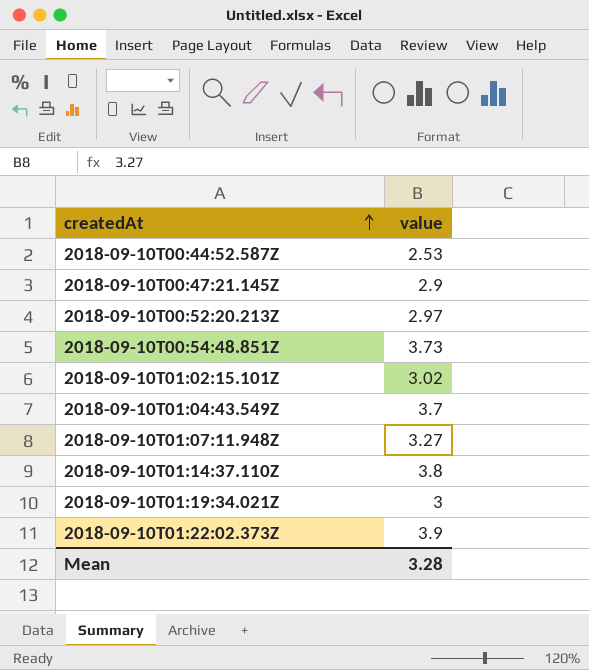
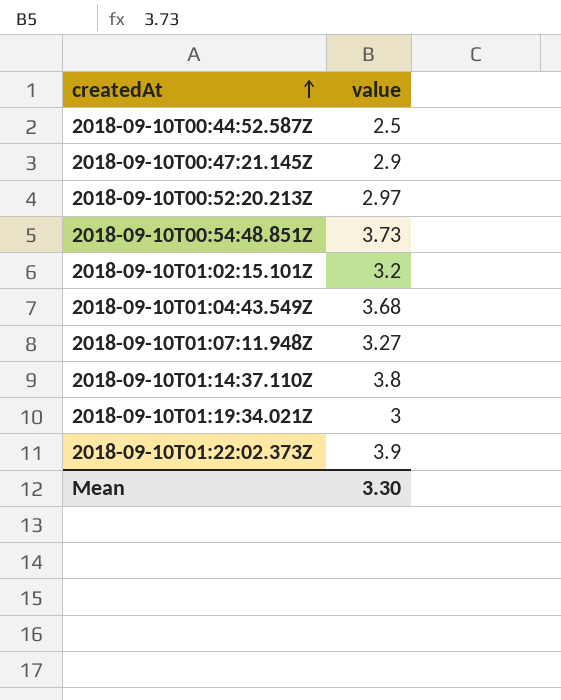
2018-09-10T00:44:52.587Z | value: 2.53 -> 2.5
2018-09-10T01:02:15.101Z | value: 3.02 -> 3.2
2018-09-10T01:04:43.549Z | value: 3.7 -> 3.68
Mean | value: 3.28 -> 3.30

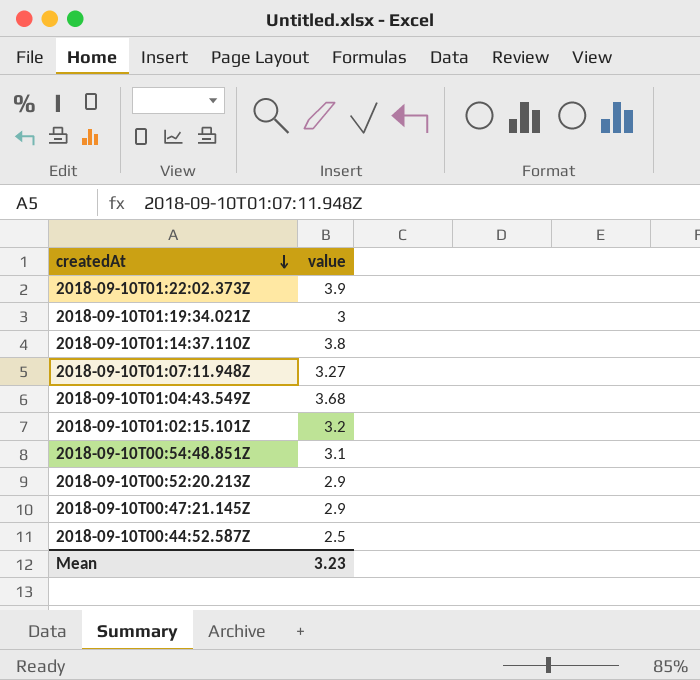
row order: createdAt ascending -> createdAt descending
2018-09-10T00:54:48.851Z | value: 3.73 -> 3.1
2018-09-10T00:52:20.213Z | value: 2.97 -> 2.9
Mean | value: 3.30 -> 3.23

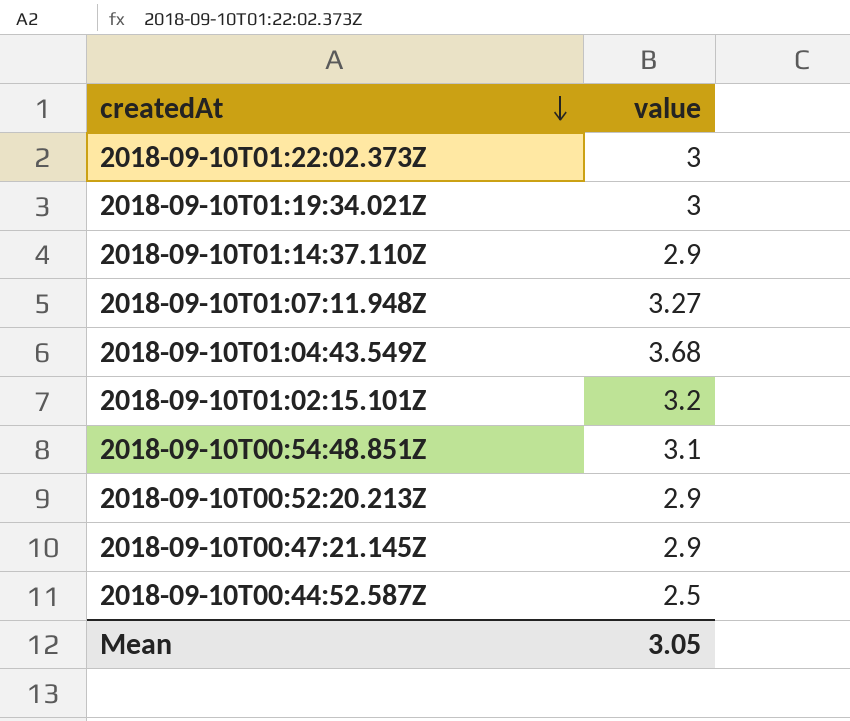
2018-09-10T01:22:02.373Z | value: 3.9 -> 3
2018-09-10T01:14:37.110Z | value: 3.8 -> 2.9
Mean | value: 3.23 -> 3.05

